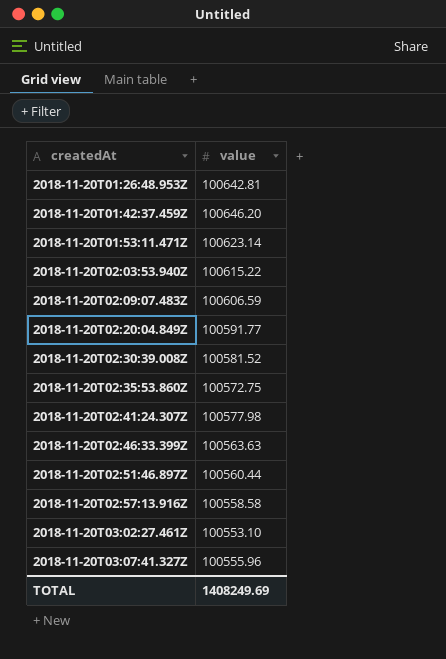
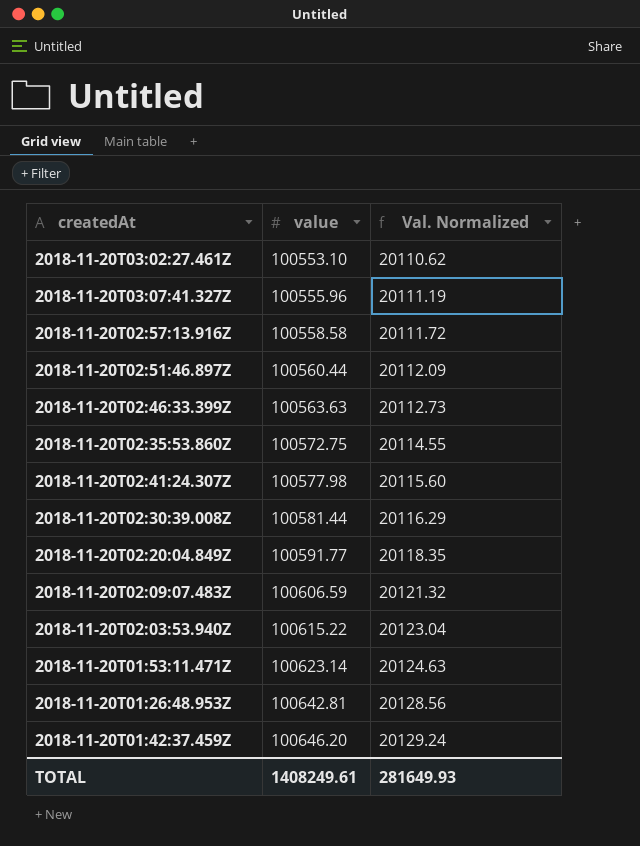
row order: createdAt ascending -> value ascending
column Val. Normalized | formula: none -> [value] * 0.2
2018-11-20T02:30:39.008Z | value: 100581.52 -> 100581.44
TOTAL | value: 1408249.69 -> 1408249.61

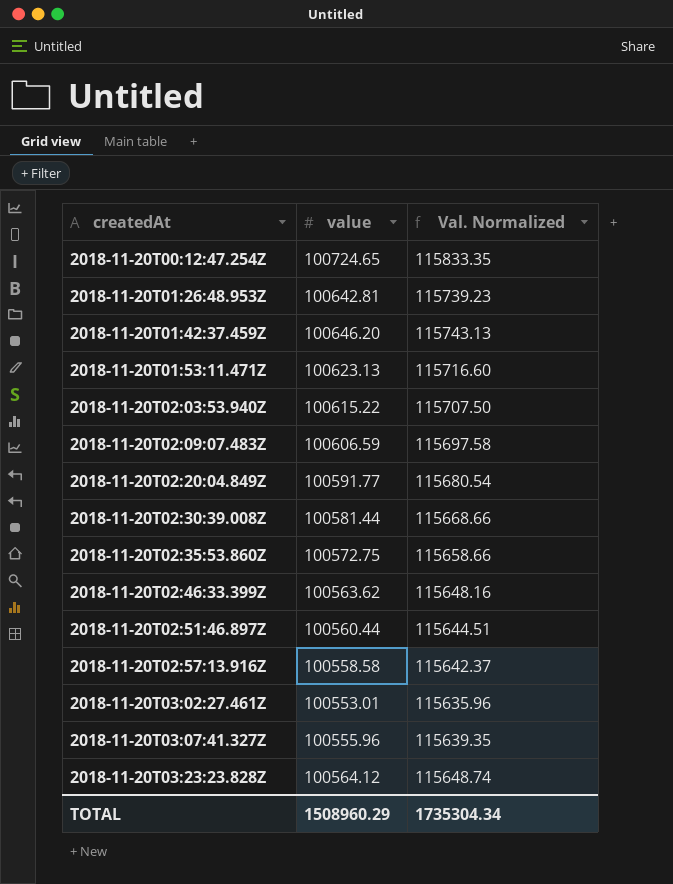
row order: value ascending -> createdAt ascending
column Val. Normalized | formula: [value] * 0.2 -> [value] * 1.15
row 2018-11-20T02:41:24.307Z: 100577.98 | 20115.60 -> none
row 2018-11-20T00:12:47.254Z: none -> 100724.65 | 115833.35
2018-11-20T01:53:11.471Z | value: 100623.14 -> 100623.13
2018-11-20T02:46:33.399Z | value: 100563.63 -> 100563.62
2018-11-20T03:02:27.461Z | value: 100553.10 -> 100553.01
row 2018-11-20T03:23:23.828Z: none -> 100564.12 | 115648.74
TOTAL | value: 1408249.61 -> 1508960.29
TOTAL | Val. Normalized: 281649.93 -> 1735304.34

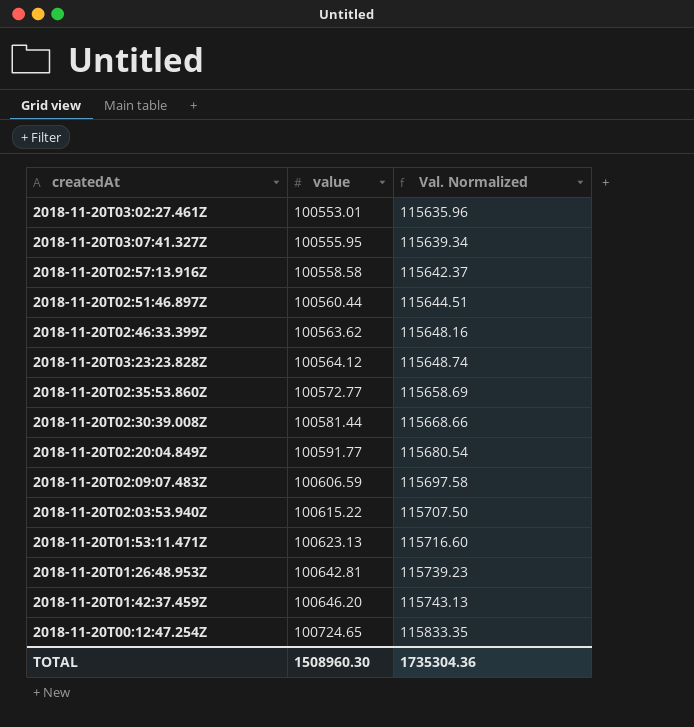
row order: createdAt ascending -> value ascending
2018-11-20T03:07:41.327Z | value: 100555.96 -> 100555.95
2018-11-20T03:07:41.327Z | Val. Normalized: 115639.35 -> 115639.34
2018-11-20T02:35:53.860Z | value: 100572.75 -> 100572.77
2018-11-20T02:35:53.860Z | Val. Normalized: 115658.66 -> 115658.69
TOTAL | value: 1508960.29 -> 1508960.30
TOTAL | Val. Normalized: 1735304.34 -> 1735304.36

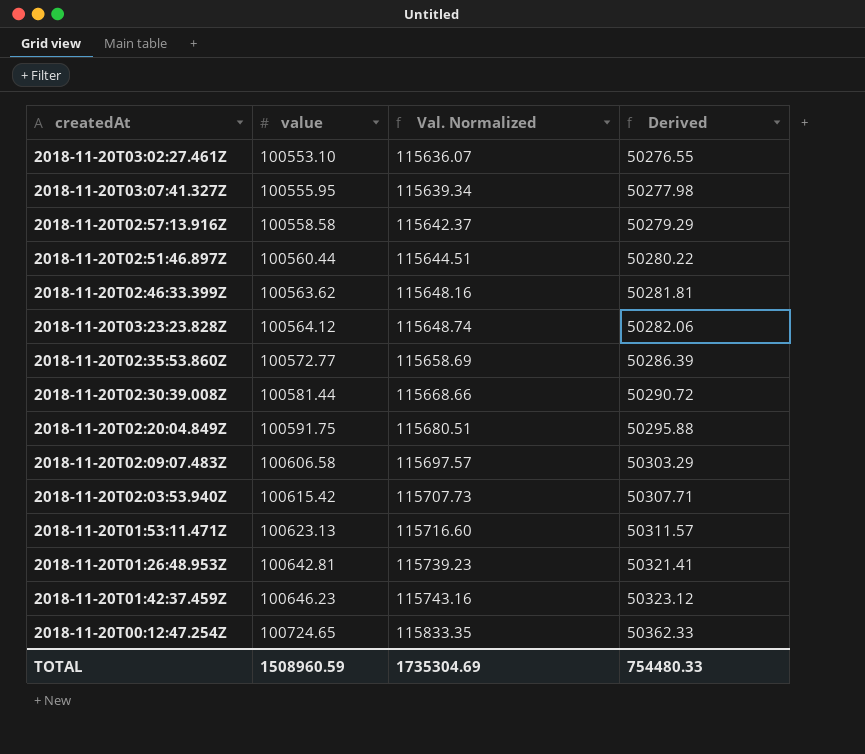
column Derived | formula: none -> [value] * 0.5
2018-11-20T03:02:27.461Z | value: 100553.01 -> 100553.10
2018-11-20T03:02:27.461Z | Val. Normalized: 115635.96 -> 115636.07
2018-11-20T02:20:04.849Z | value: 100591.77 -> 100591.75
2018-11-20T02:20:04.849Z | Val. Normalized: 115680.54 -> 115680.51
2018-11-20T02:09:07.483Z | value: 100606.59 -> 100606.58
2018-11-20T02:09:07.483Z | Val. Normalized: 115697.58 -> 115697.57
2018-11-20T02:03:53.940Z | value: 100615.22 -> 100615.42
2018-11-20T02:03:53.940Z | Val. Normalized: 115707.50 -> 115707.73
2018-11-20T01:42:37.459Z | value: 100646.20 -> 100646.23
2018-11-20T01:42:37.459Z | Val. Normalized: 115743.13 -> 115743.16
TOTAL | value: 1508960.30 -> 1508960.59
TOTAL | Val. Normalized: 1735304.36 -> 1735304.69

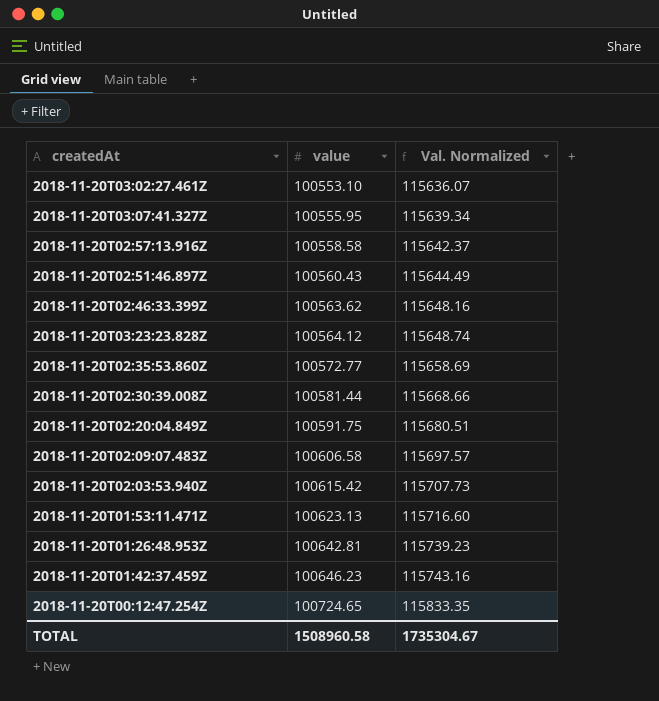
column Derived | formula: [value] * 0.5 -> none
2018-11-20T02:51:46.897Z | value: 100560.44 -> 100560.43
2018-11-20T02:51:46.897Z | Val. Normalized: 115644.51 -> 115644.49
TOTAL | value: 1508960.59 -> 1508960.58
TOTAL | Val. Normalized: 1735304.69 -> 1735304.67

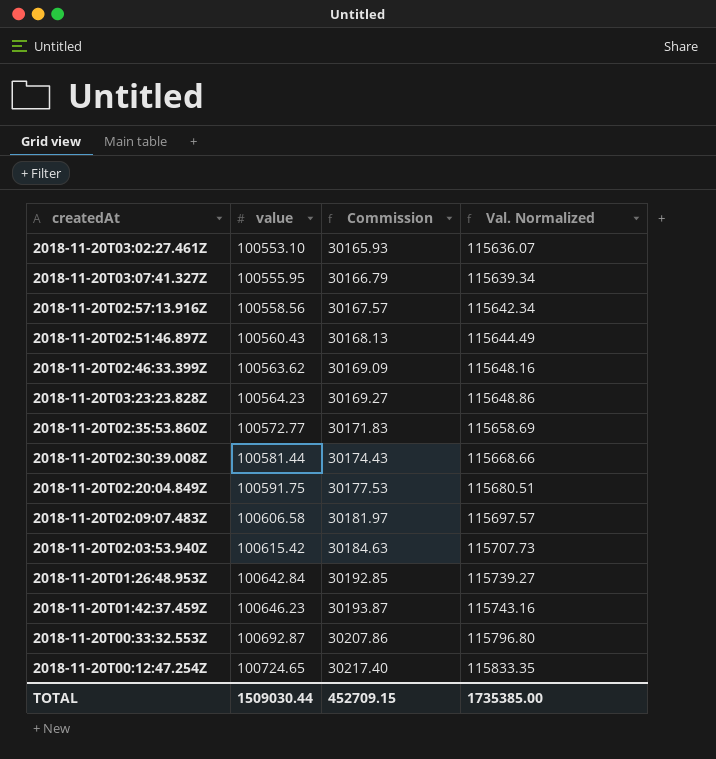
column Commission | formula: none -> [value] * 0.3
row 2018-11-20T01:53:11.471Z: 100623.13 | 115716.60 -> none
2018-11-20T02:57:13.916Z | value: 100558.58 -> 100558.56
2018-11-20T02:57:13.916Z | Val. Normalized: 115642.37 -> 115642.34
2018-11-20T03:23:23.828Z | value: 100564.12 -> 100564.23
2018-11-20T03:23:23.828Z | Val. Normalized: 115648.74 -> 115648.86
2018-11-20T01:26:48.953Z | value: 100642.81 -> 100642.84
2018-11-20T01:26:48.953Z | Val. Normalized: 115739.23 -> 115739.27
row 2018-11-20T00:33:32.553Z: none -> 100692.87 | 30207.86 | 115796.80
TOTAL | value: 1508960.58 -> 1509030.44
TOTAL | Val. Normalized: 1735304.67 -> 1735385.00

